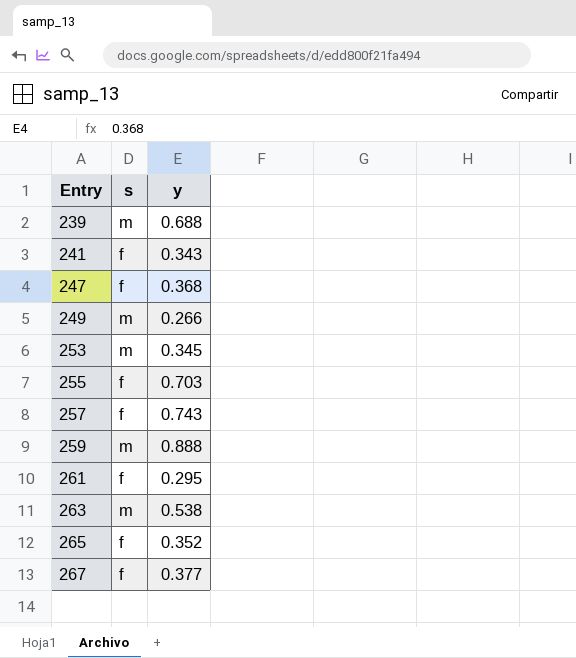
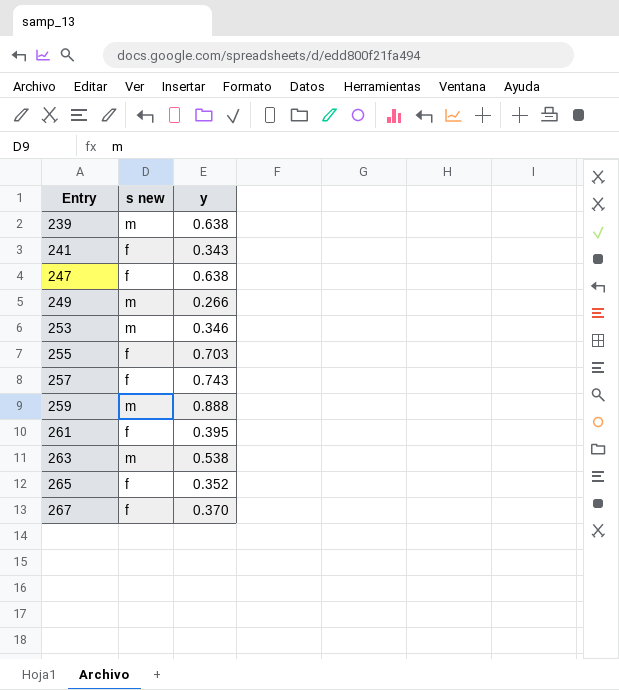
column name: s -> s new
239 | y: 0.688 -> 0.638
247 | y: 0.368 -> 0.638
253 | y: 0.345 -> 0.346
261 | y: 0.295 -> 0.395
267 | y: 0.377 -> 0.370

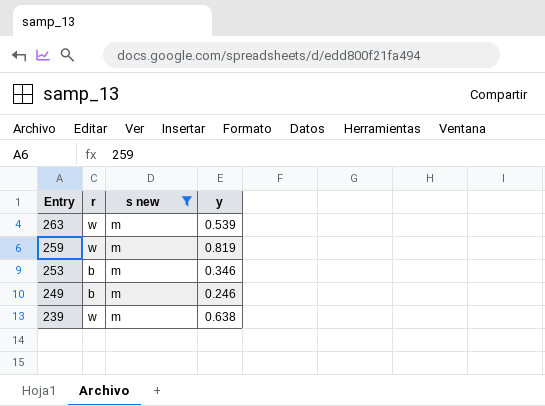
filter: none -> s new = m
row order: Entry ascending -> Entry descending
column r | position: none -> 2
263 | y: 0.538 -> 0.539
259 | y: 0.888 -> 0.819
249 | y: 0.266 -> 0.246

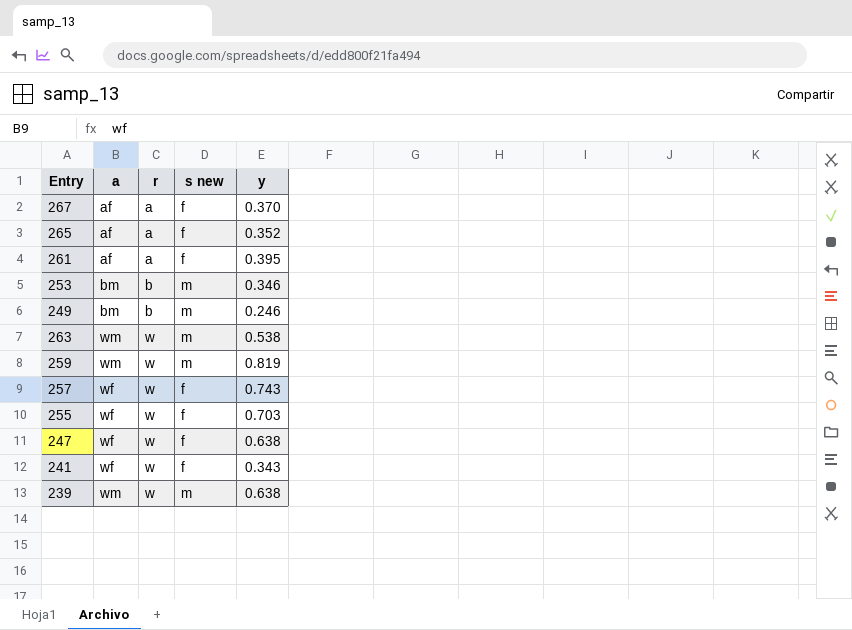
filter: s new = m -> none
row order: Entry descending -> r ascending
column a | position: none -> 2
263 | y: 0.539 -> 0.538

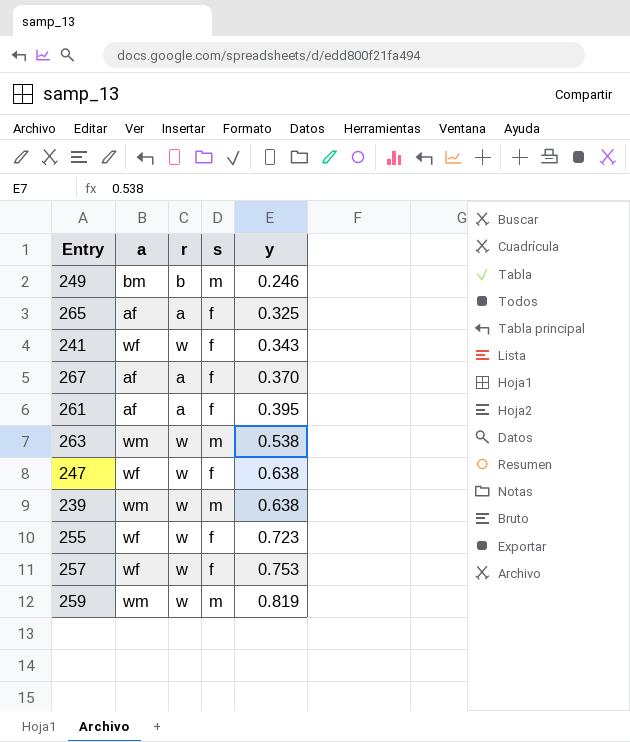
row order: r ascending -> y ascending
column name: s new -> s
row 253: bm | b | m | 0.346 -> none
265 | y: 0.352 -> 0.325
255 | y: 0.703 -> 0.723
257 | y: 0.743 -> 0.753

